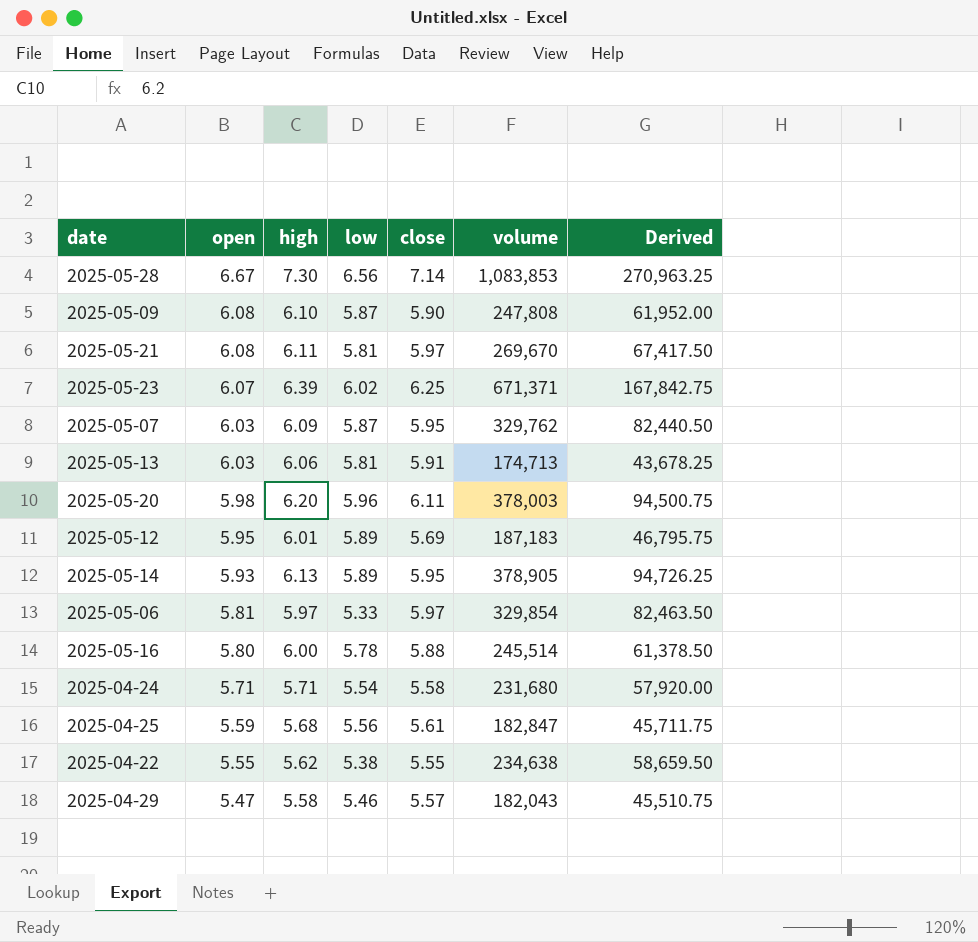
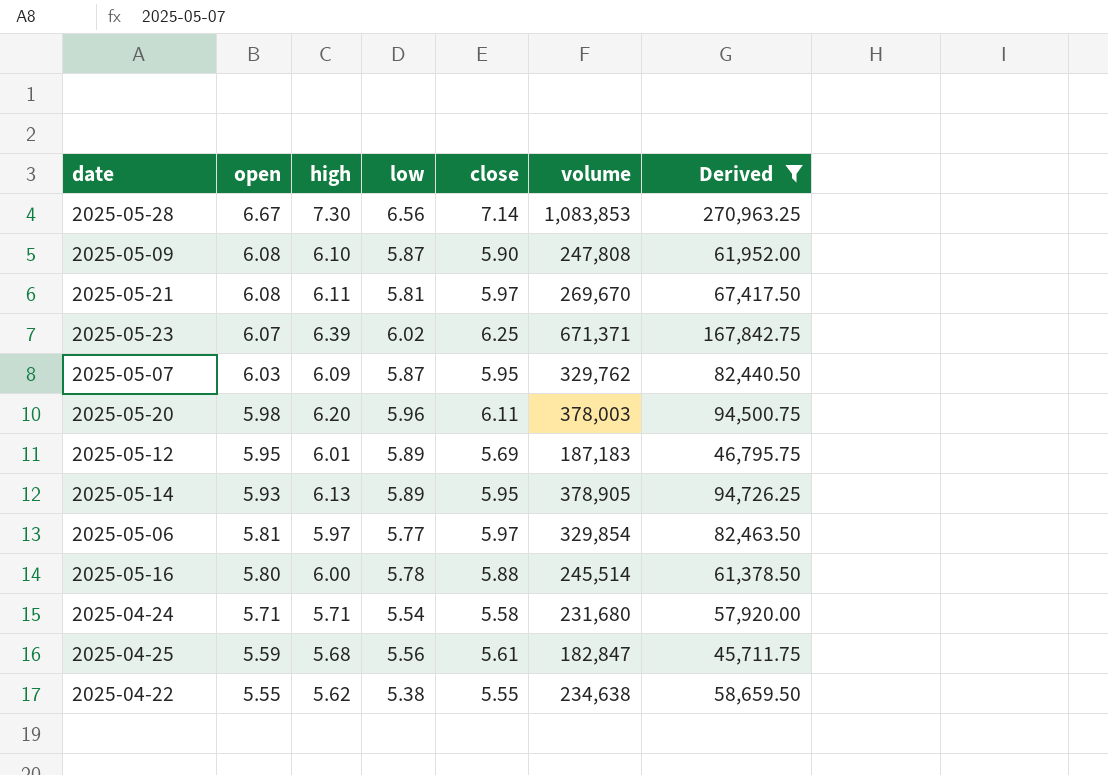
filter: none -> Derived >= 45,711.75
2025-05-06 | low: 5.33 -> 5.77

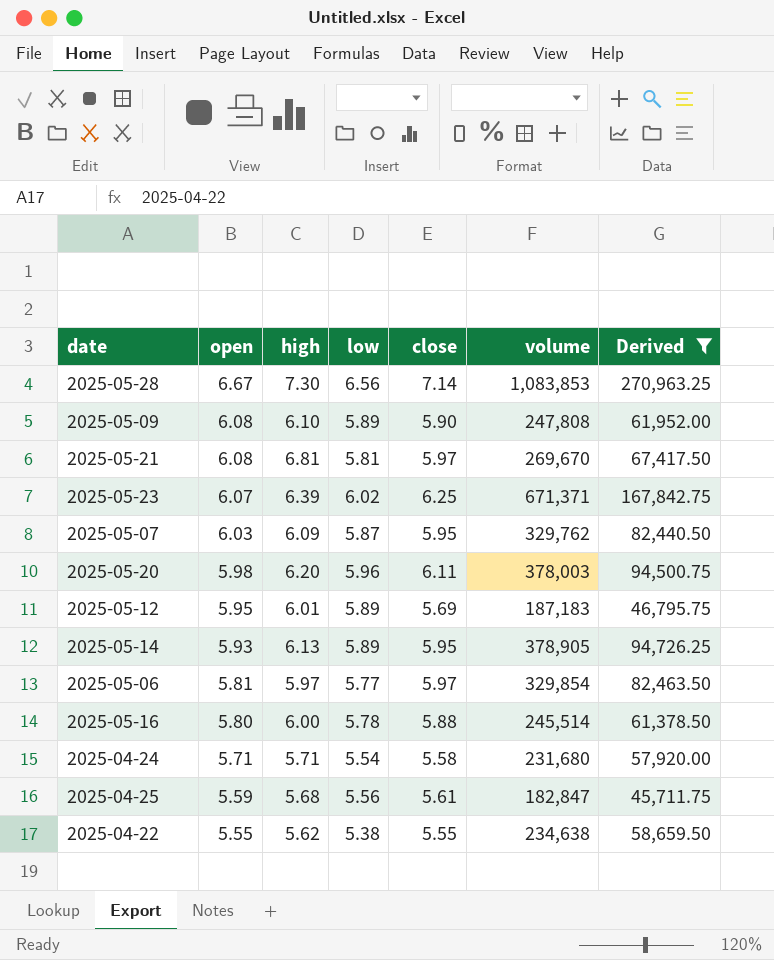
2025-05-09 | low: 5.87 -> 5.89
2025-05-21 | high: 6.11 -> 6.81

